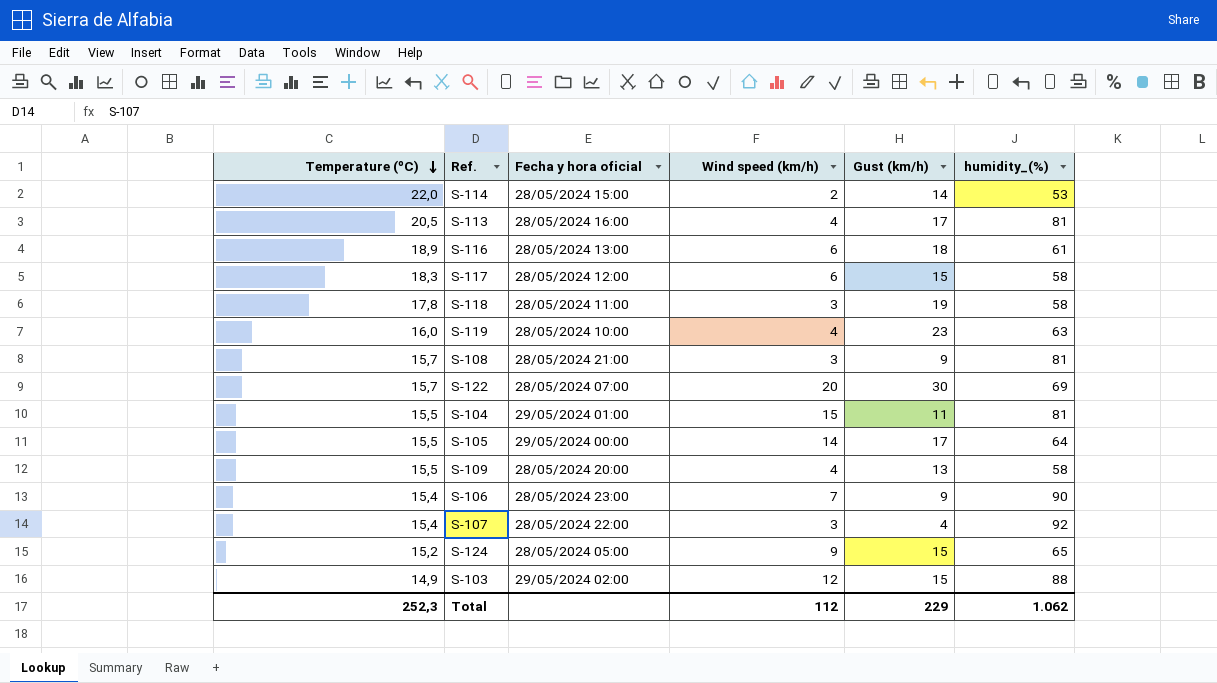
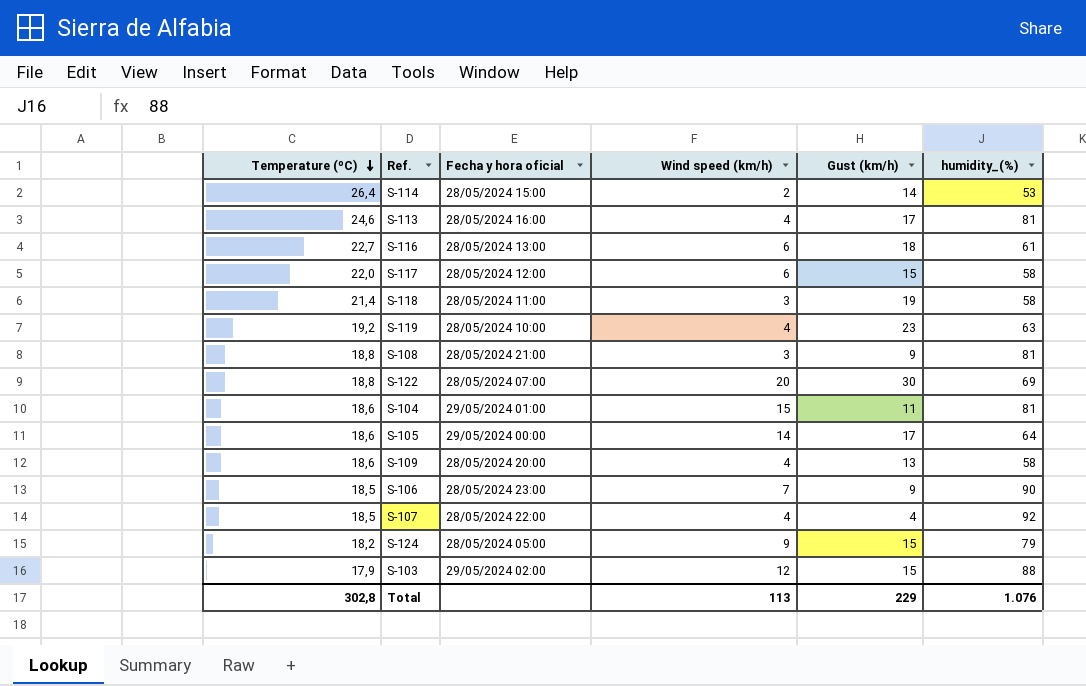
S-114 | Temperature (ºC): 22,0 -> 26,4
S-113 | Temperature (ºC): 20,5 -> 24,6
S-116 | Temperature (ºC): 18,9 -> 22,7
S-117 | Temperature (ºC): 18,3 -> 22,0
S-118 | Temperature (ºC): 17,8 -> 21,4
S-119 | Temperature (ºC): 16,0 -> 19,2
S-108 | Temperature (ºC): 15,7 -> 18,8
S-122 | Temperature (ºC): 15,7 -> 18,8
S-104 | Temperature (ºC): 15,5 -> 18,6
S-105 | Temperature (ºC): 15,5 -> 18,6
S-109 | Temperature (ºC): 15,5 -> 18,6
S-106 | Temperature (ºC): 15,4 -> 18,5
S-107 | Temperature (ºC): 15,4 -> 18,5
S-107 | Wind speed (km/h): 3 -> 4
S-124 | Temperature (ºC): 15,2 -> 18,2
S-124 | humidity_(%): 65 -> 79
S-103 | Temperature (ºC): 14,9 -> 17,9
Total | Temperature (ºC): 252,3 -> 302,8
Total | Wind speed (km/h): 112 -> 113
Total | humidity_(%): 1.062 -> 1.076

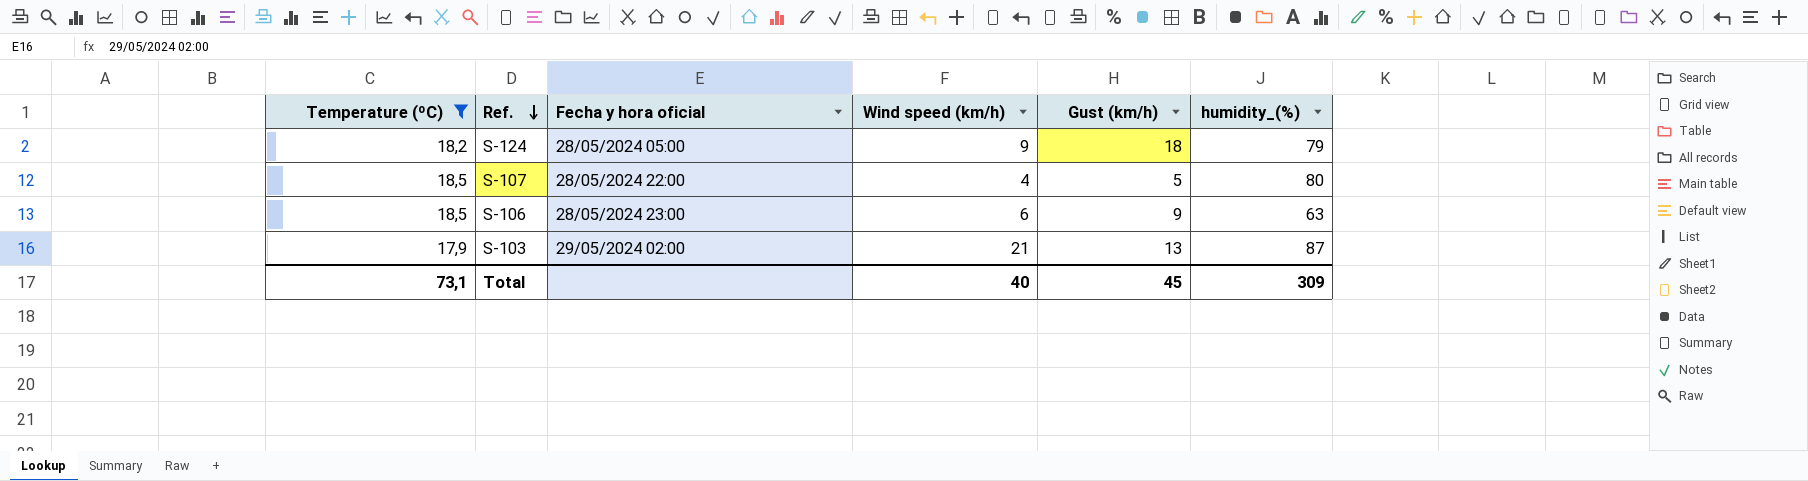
filter: none -> Temperature (ºC) <= 18,5
row order: Temperature (ºC) descending -> Ref. descending
S-124 | Gust (km/h): 15 -> 18
S-107 | Gust (km/h): 4 -> 5
S-107 | humidity_(%): 92 -> 80
S-106 | Wind speed (km/h): 7 -> 6
S-106 | humidity_(%): 90 -> 63
S-103 | Wind speed (km/h): 12 -> 21
S-103 | Gust (km/h): 15 -> 13
S-103 | humidity_(%): 88 -> 87
Total | Temperature (ºC): 302,8 -> 73,1
Total | Wind speed (km/h): 113 -> 40
Total | Gust (km/h): 229 -> 45
Total | humidity_(%): 1.076 -> 309

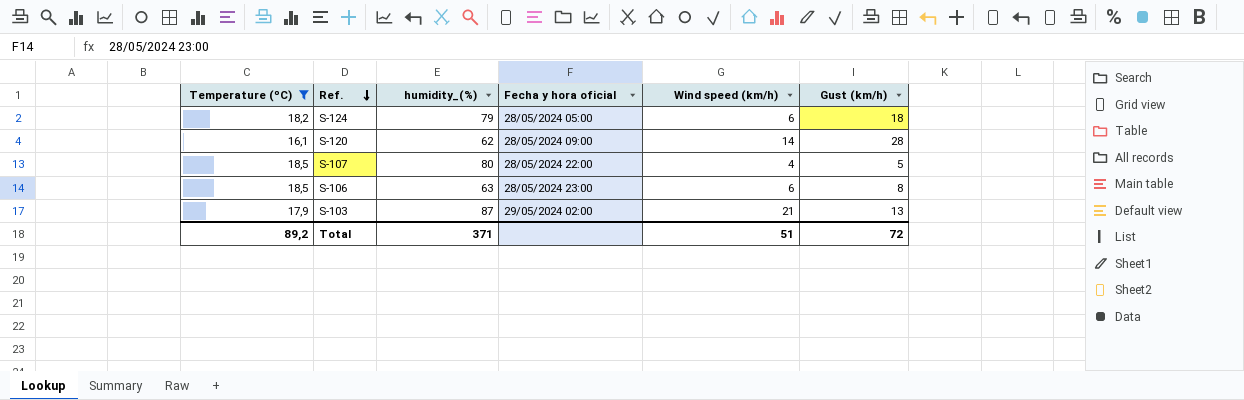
column humidity_(%) | position: 6 -> 3
S-124 | Wind speed (km/h): 9 -> 6
row S-120: none -> 16,1 | 62 | 28/05/2024 09:00 | 14 | 28
S-106 | Gust (km/h): 9 -> 8
Total | Temperature (ºC): 73,1 -> 89,2
Total | humidity_(%): 309 -> 371
Total | Wind speed (km/h): 40 -> 51
Total | Gust (km/h): 45 -> 72

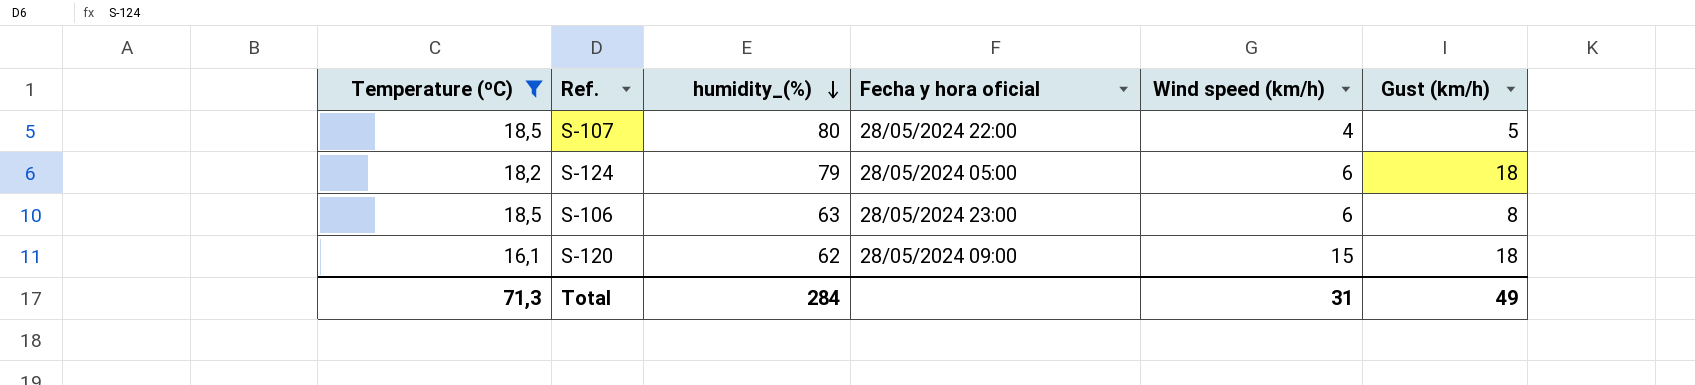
row order: Ref. descending -> humidity_(%) descending
row S-103: 17,9 | 87 | 29/05/2024 02:00 | 21 | 13 -> none
S-120 | Wind speed (km/h): 14 -> 15
S-120 | Gust (km/h): 28 -> 18
Total | Temperature (ºC): 89,2 -> 71,3
Total | humidity_(%): 371 -> 284
Total | Wind speed (km/h): 51 -> 31
Total | Gust (km/h): 72 -> 49

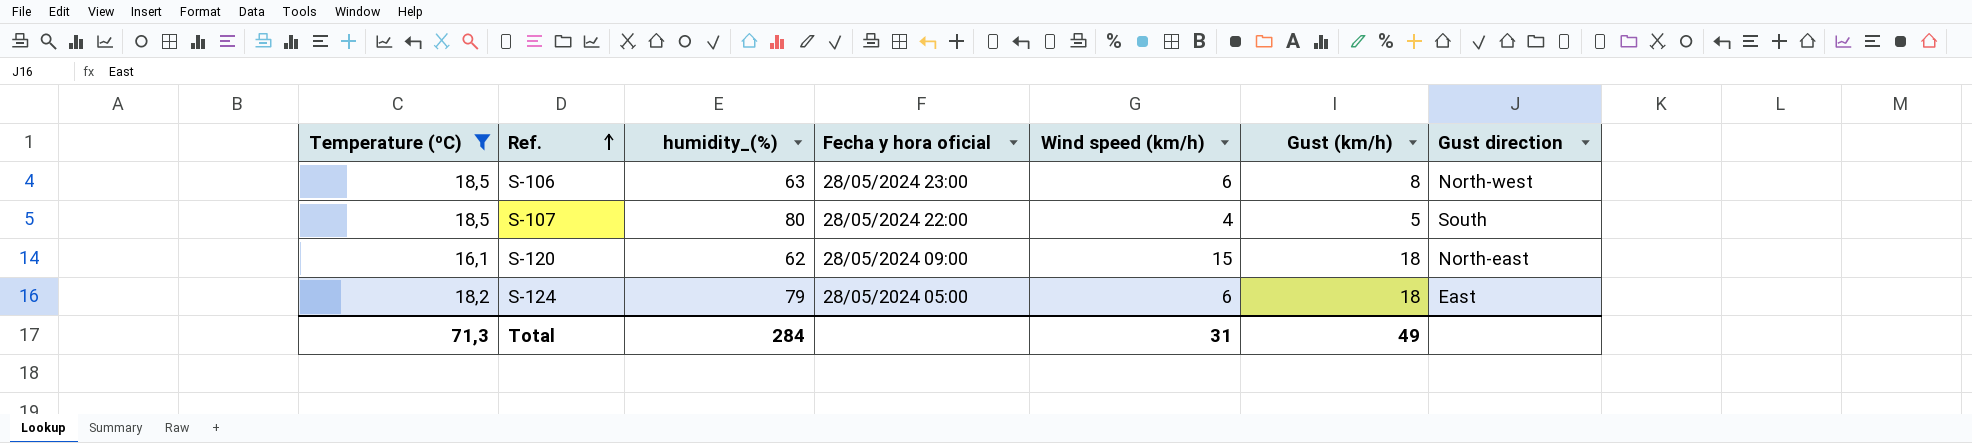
row order: humidity_(%) descending -> Ref. ascending
column Gust direction | position: none -> 7

